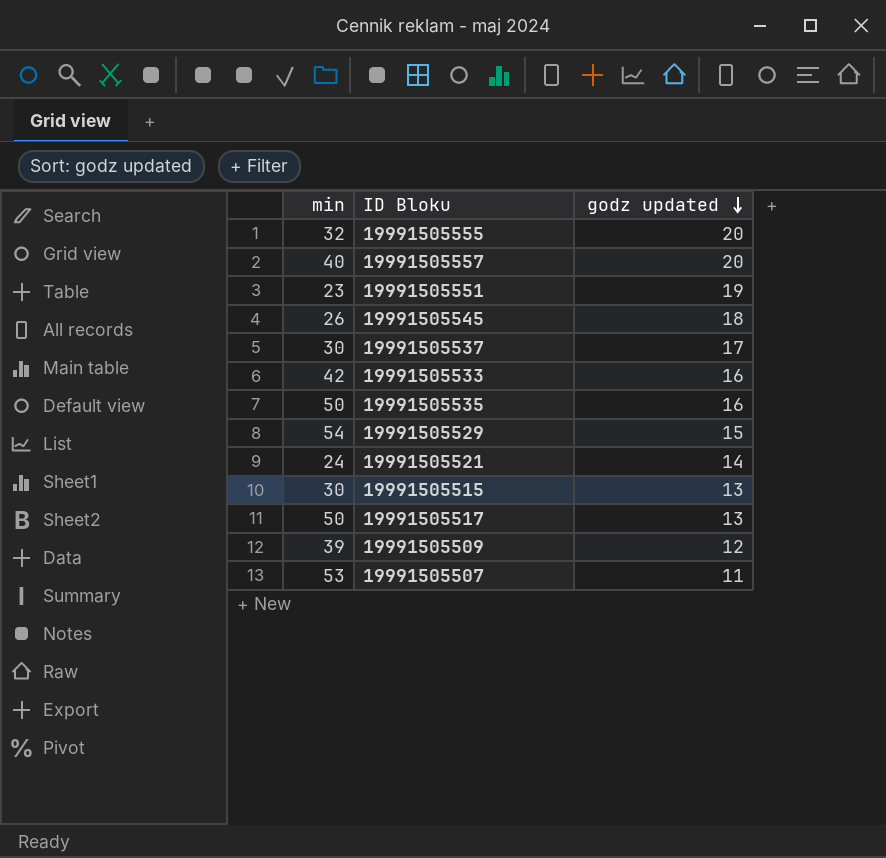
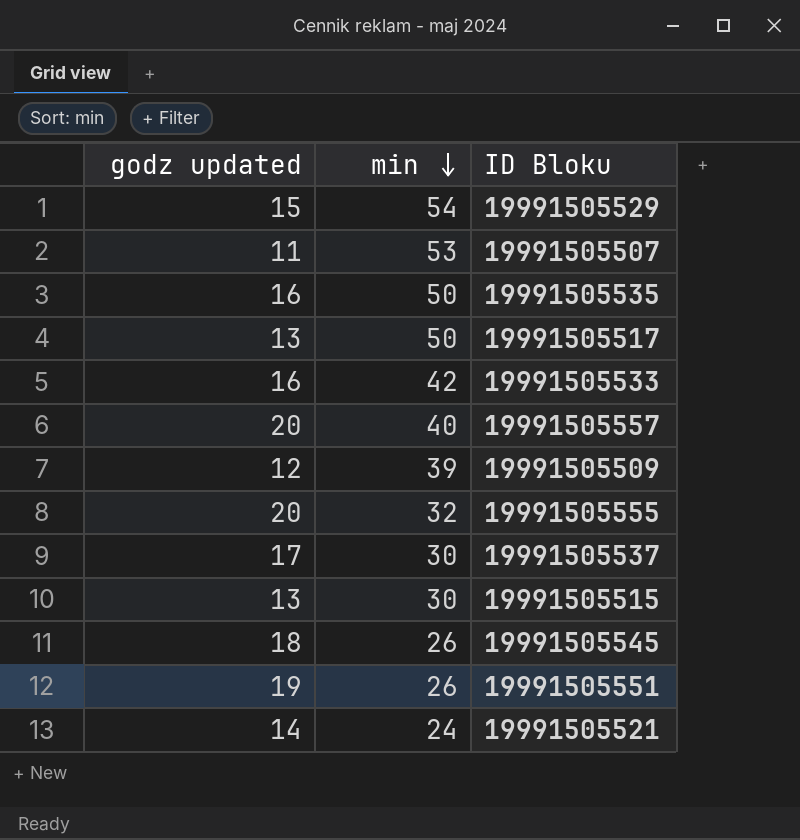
row order: godz updated descending -> min descending
column godz updated | position: 3 -> 1
19991505551 | min: 23 -> 26

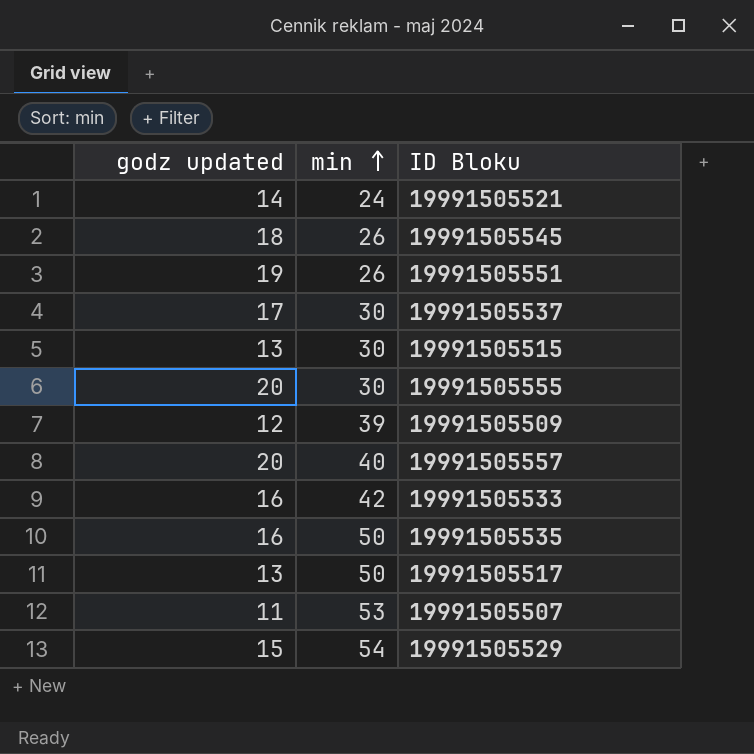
row order: min descending -> min ascending
19991505555 | min: 32 -> 30

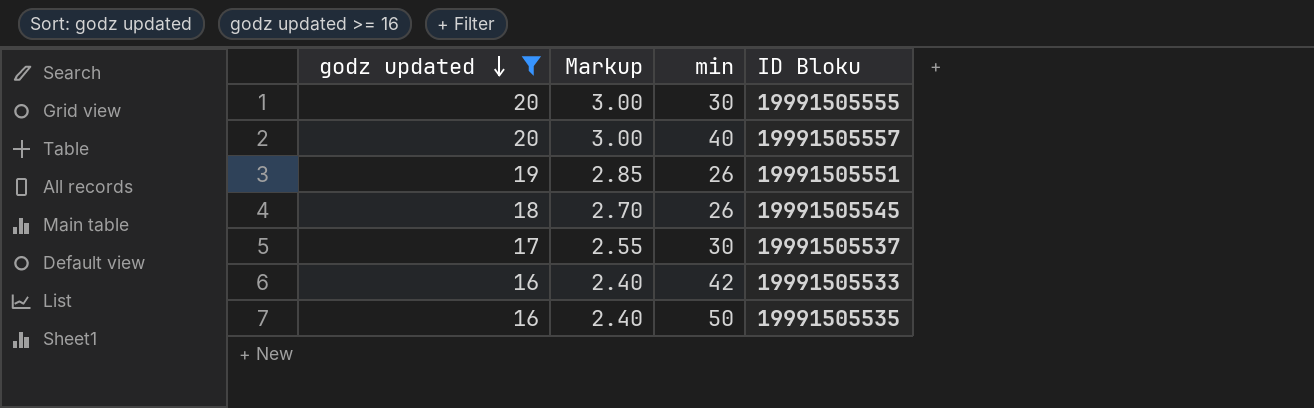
filter: none -> godz updated >= 16
row order: min ascending -> godz updated descending
column Markup | formula: none -> [godz updated] * 0.15

